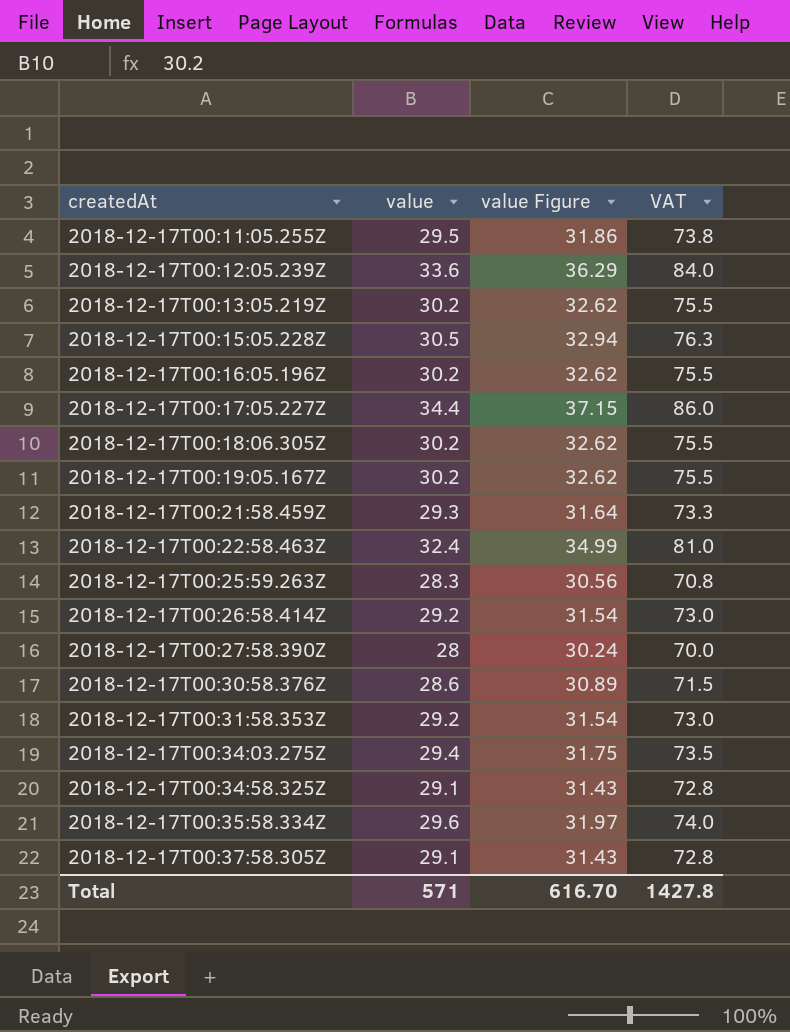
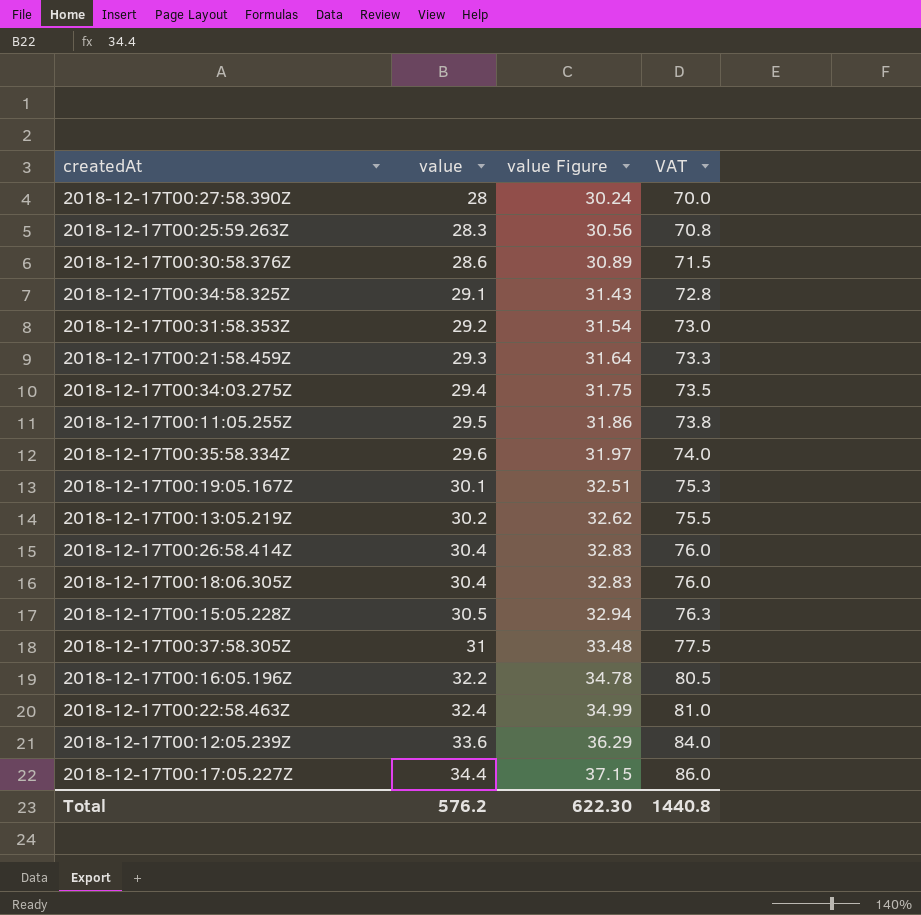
row order: createdAt ascending -> value ascending
2018-12-17T00:19:05.167Z | value: 30.2 -> 30.1
2018-12-17T00:19:05.167Z | value Figure: 32.62 -> 32.51
2018-12-17T00:19:05.167Z | VAT: 75.5 -> 75.3
2018-12-17T00:26:58.414Z | value: 29.2 -> 30.4
2018-12-17T00:26:58.414Z | value Figure: 31.54 -> 32.83
2018-12-17T00:26:58.414Z | VAT: 73.0 -> 76.0
2018-12-17T00:18:06.305Z | value: 30.2 -> 30.4
2018-12-17T00:18:06.305Z | value Figure: 32.62 -> 32.83
2018-12-17T00:18:06.305Z | VAT: 75.5 -> 76.0
2018-12-17T00:37:58.305Z | value: 29.1 -> 31
2018-12-17T00:37:58.305Z | value Figure: 31.43 -> 33.48
2018-12-17T00:37:58.305Z | VAT: 72.8 -> 77.5
2018-12-17T00:16:05.196Z | value: 30.2 -> 32.2
2018-12-17T00:16:05.196Z | value Figure: 32.62 -> 34.78
2018-12-17T00:16:05.196Z | VAT: 75.5 -> 80.5
Total | value: 571 -> 576.2
Total | value Figure: 616.70 -> 622.30
Total | VAT: 1427.8 -> 1440.8

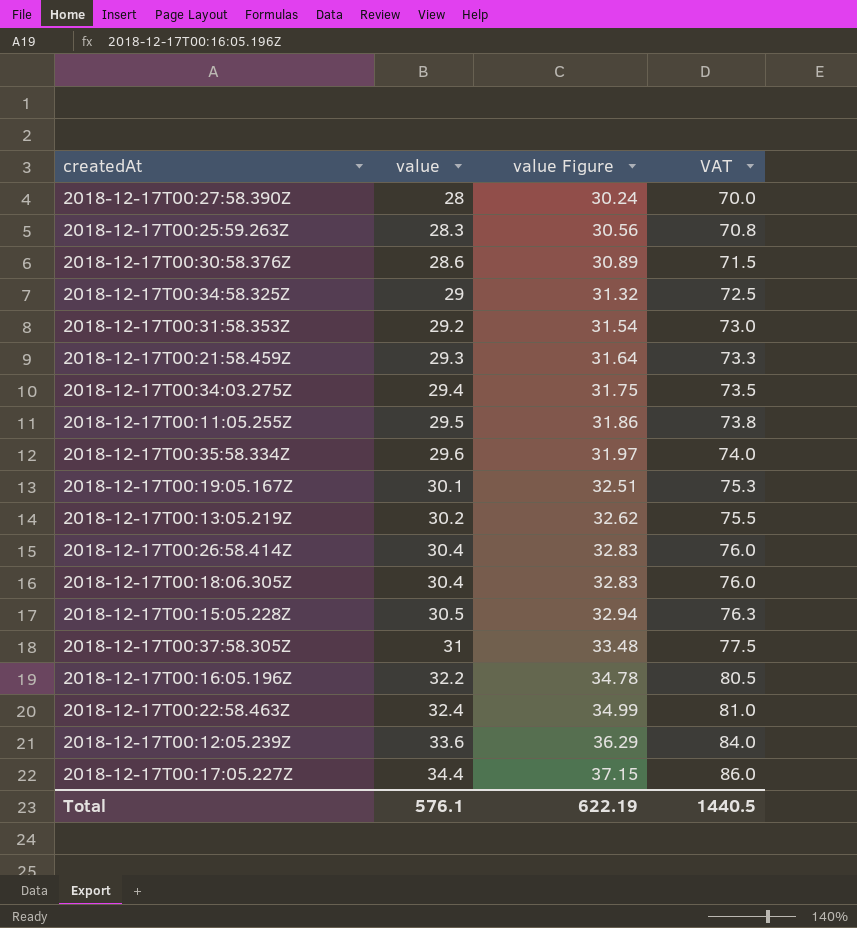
2018-12-17T00:34:58.325Z | value: 29.1 -> 29
2018-12-17T00:34:58.325Z | value Figure: 31.43 -> 31.32
2018-12-17T00:34:58.325Z | VAT: 72.8 -> 72.5
Total | value: 576.2 -> 576.1
Total | value Figure: 622.30 -> 622.19
Total | VAT: 1440.8 -> 1440.5

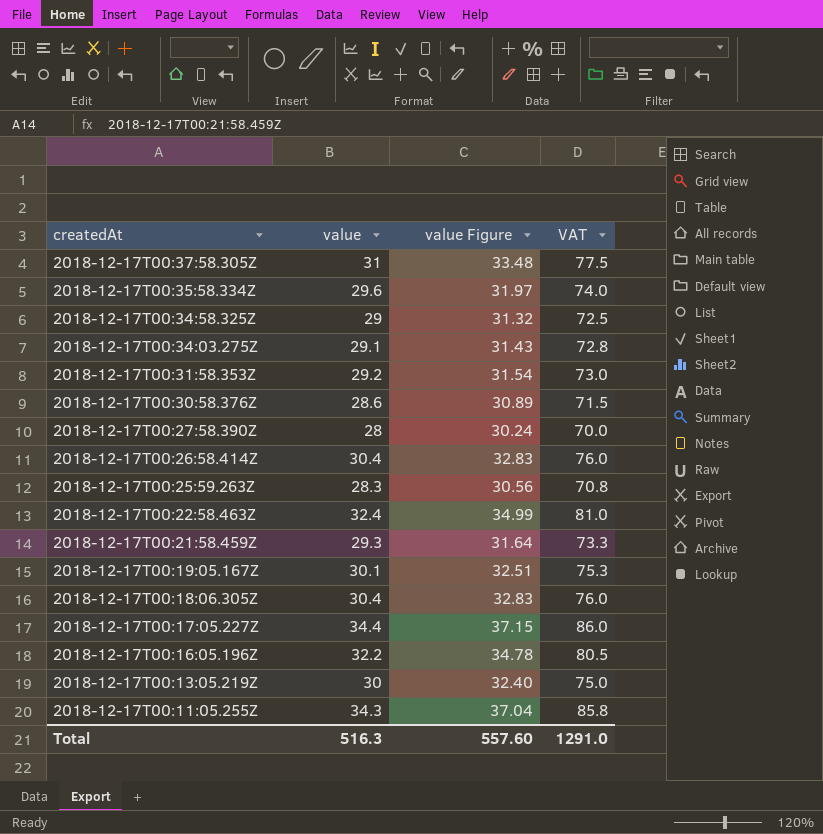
row order: value ascending -> createdAt descending
row 2018-12-17T00:15:05.228Z: 30.5 | 32.94 | 76.3 -> none
row 2018-12-17T00:12:05.239Z: 33.6 | 36.29 | 84.0 -> none
2018-12-17T00:34:03.275Z | value: 29.4 -> 29.1
2018-12-17T00:34:03.275Z | value Figure: 31.75 -> 31.43
2018-12-17T00:34:03.275Z | VAT: 73.5 -> 72.8
2018-12-17T00:13:05.219Z | value: 30.2 -> 30
2018-12-17T00:13:05.219Z | value Figure: 32.62 -> 32.40
2018-12-17T00:13:05.219Z | VAT: 75.5 -> 75.0
2018-12-17T00:11:05.255Z | value: 29.5 -> 34.3
2018-12-17T00:11:05.255Z | value Figure: 31.86 -> 37.04
2018-12-17T00:11:05.255Z | VAT: 73.8 -> 85.8
Total | value: 576.1 -> 516.3
Total | value Figure: 622.19 -> 557.60
Total | VAT: 1440.5 -> 1291.0

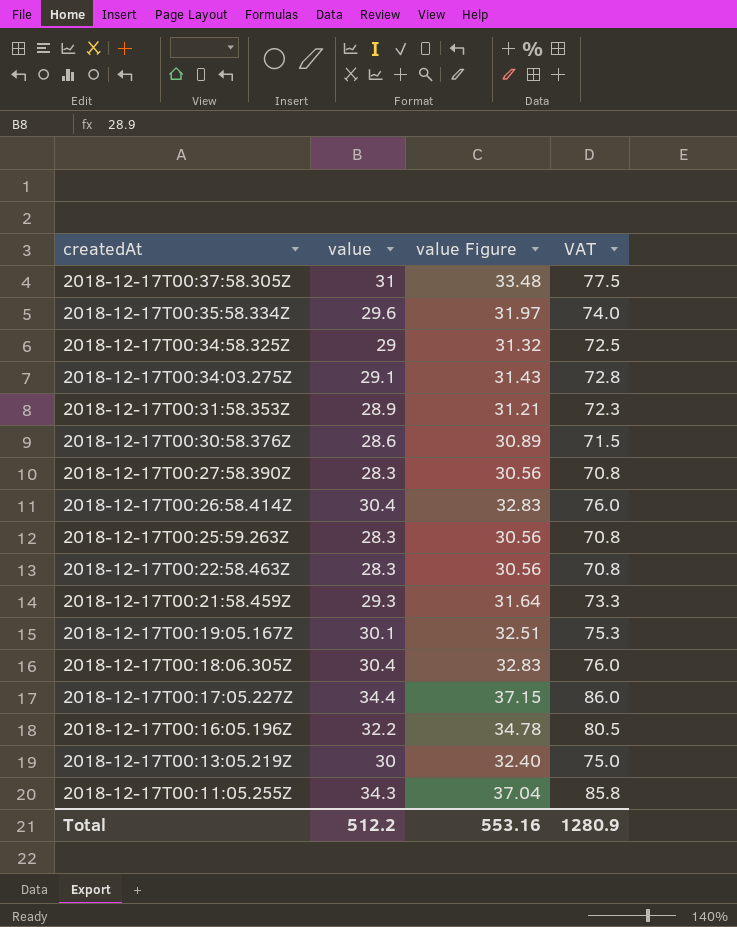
2018-12-17T00:31:58.353Z | value: 29.2 -> 28.9
2018-12-17T00:31:58.353Z | value Figure: 31.54 -> 31.21
2018-12-17T00:31:58.353Z | VAT: 73.0 -> 72.3
2018-12-17T00:27:58.390Z | value: 28 -> 28.3
2018-12-17T00:27:58.390Z | value Figure: 30.24 -> 30.56
2018-12-17T00:27:58.390Z | VAT: 70.0 -> 70.8
2018-12-17T00:22:58.463Z | value: 32.4 -> 28.3
2018-12-17T00:22:58.463Z | value Figure: 34.99 -> 30.56
2018-12-17T00:22:58.463Z | VAT: 81.0 -> 70.8
Total | value: 516.3 -> 512.2
Total | value Figure: 557.60 -> 553.16
Total | VAT: 1291.0 -> 1280.9

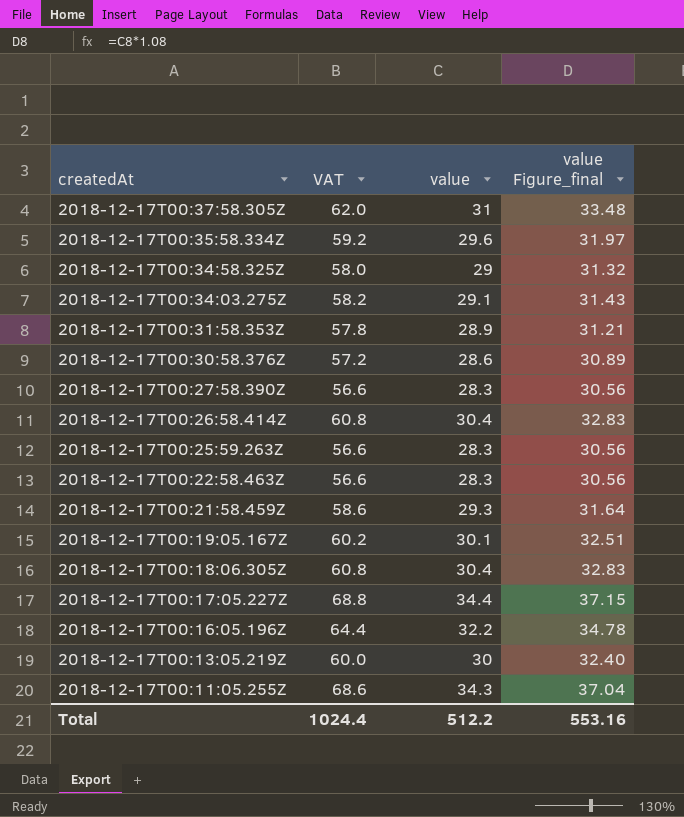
column VAT | formula: [value] * 2.5 -> [value] * 2
column VAT | position: 4 -> 2
column name: value Figure -> value Figure_final
Total | VAT: 1280.9 -> 1024.4

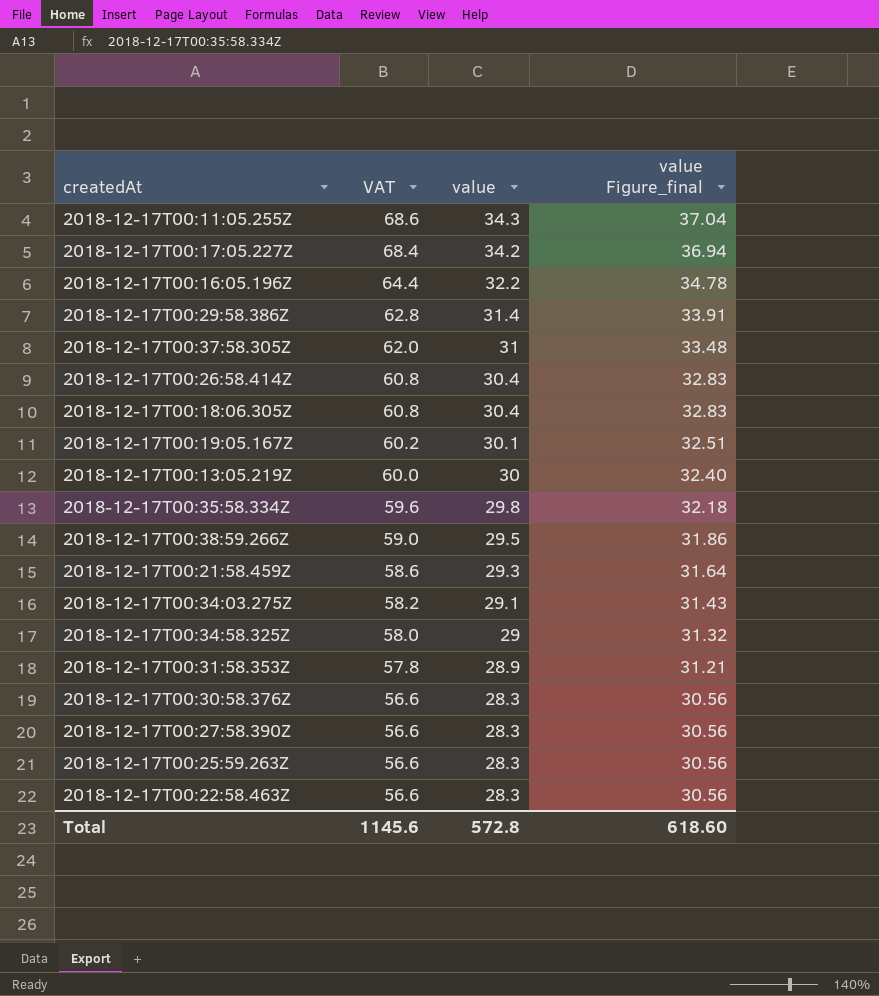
row order: createdAt descending -> VAT descending
2018-12-17T00:17:05.227Z | VAT: 68.8 -> 68.4
2018-12-17T00:17:05.227Z | value: 34.4 -> 34.2
2018-12-17T00:17:05.227Z | value Figure_final: 37.15 -> 36.94
row 2018-12-17T00:29:58.386Z: none -> 62.8 | 31.4 | 33.91
2018-12-17T00:35:58.334Z | VAT: 59.2 -> 59.6
2018-12-17T00:35:58.334Z | value: 29.6 -> 29.8
2018-12-17T00:35:58.334Z | value Figure_final: 31.97 -> 32.18
row 2018-12-17T00:38:59.266Z: none -> 59.0 | 29.5 | 31.86
2018-12-17T00:30:58.376Z | VAT: 57.2 -> 56.6
2018-12-17T00:30:58.376Z | value: 28.6 -> 28.3
2018-12-17T00:30:58.376Z | value Figure_final: 30.89 -> 30.56
Total | VAT: 1024.4 -> 1145.6
Total | value: 512.2 -> 572.8
Total | value Figure_final: 553.16 -> 618.60

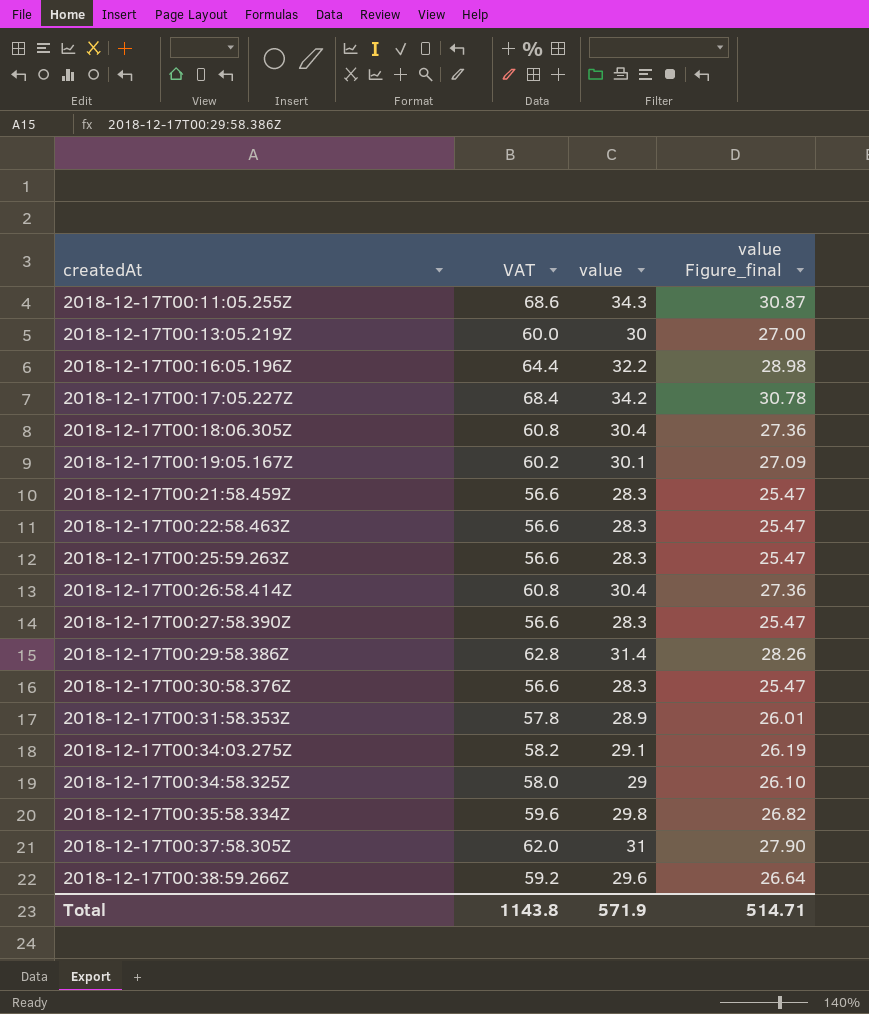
row order: VAT descending -> createdAt ascending
column value Figure_final | formula: [value] * 1.08 -> [value] * 0.9
2018-12-17T00:21:58.459Z | VAT: 58.6 -> 56.6
2018-12-17T00:21:58.459Z | value: 29.3 -> 28.3
2018-12-17T00:38:59.266Z | VAT: 59.0 -> 59.2
2018-12-17T00:38:59.266Z | value: 29.5 -> 29.6
Total | VAT: 1145.6 -> 1143.8
Total | value: 572.8 -> 571.9
Total | value Figure_final: 618.60 -> 514.71

